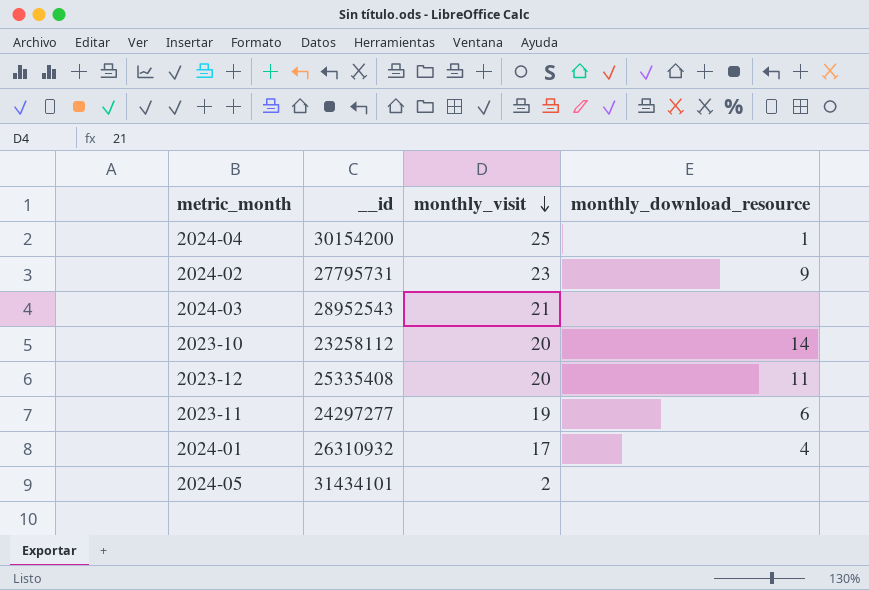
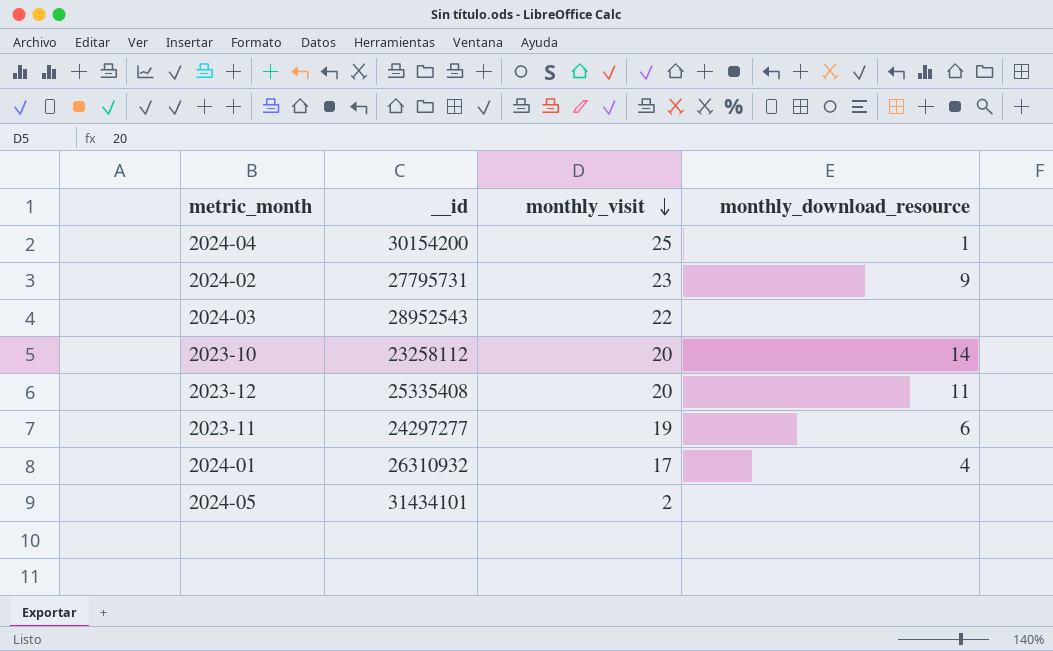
2024-03 | monthly_visit: 21 -> 22

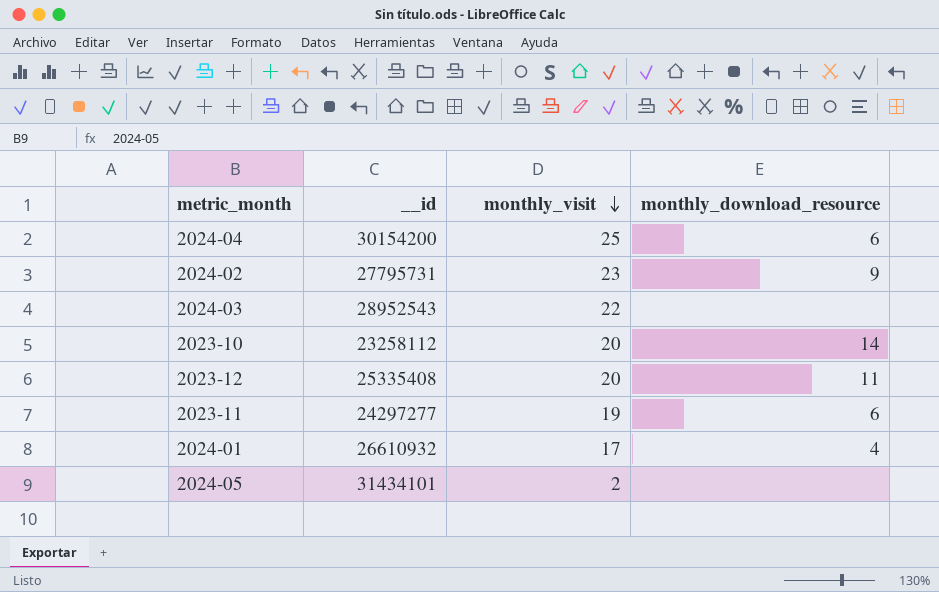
2024-04 | monthly_download_resource: 1 -> 6
2024-01 | __id: 26310932 -> 26610932

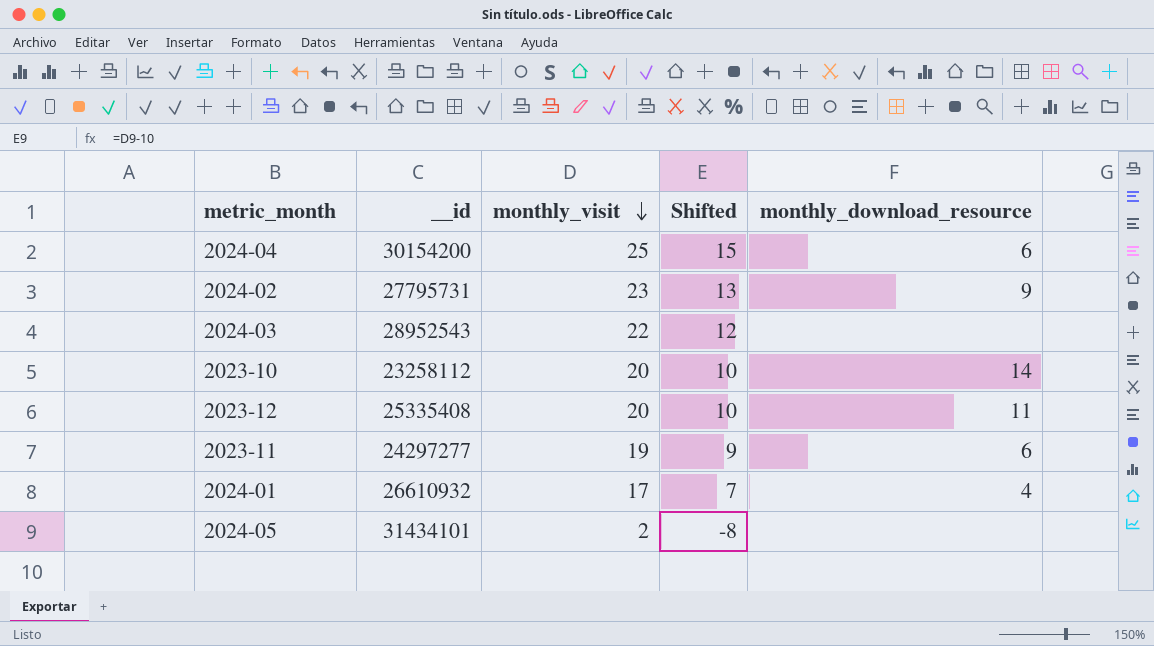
column Shifted | formula: none -> [monthly_visit] - 10

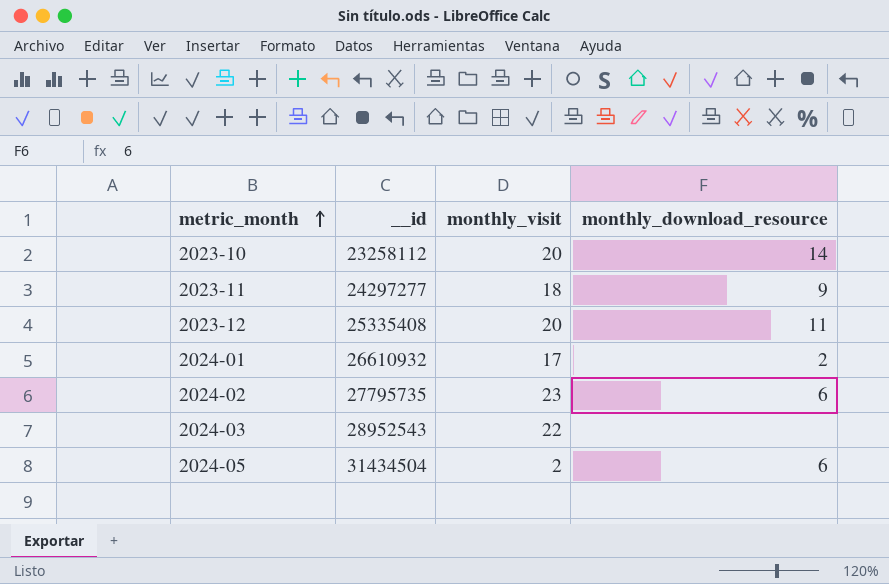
row order: monthly_visit descending -> metric_month ascending
column Shifted | formula: [monthly_visit] - 10 -> none
row 2024-04: 30154200 | 25 | 15 | 6 -> none
2023-11 | monthly_visit: 19 -> 18
2023-11 | monthly_download_resource: 6 -> 9
2024-01 | monthly_download_resource: 4 -> 2
2024-02 | __id: 27795731 -> 27795735
2024-02 | monthly_download_resource: 9 -> 6
2024-05 | __id: 31434101 -> 31434504
2024-05 | monthly_download_resource: none -> 6

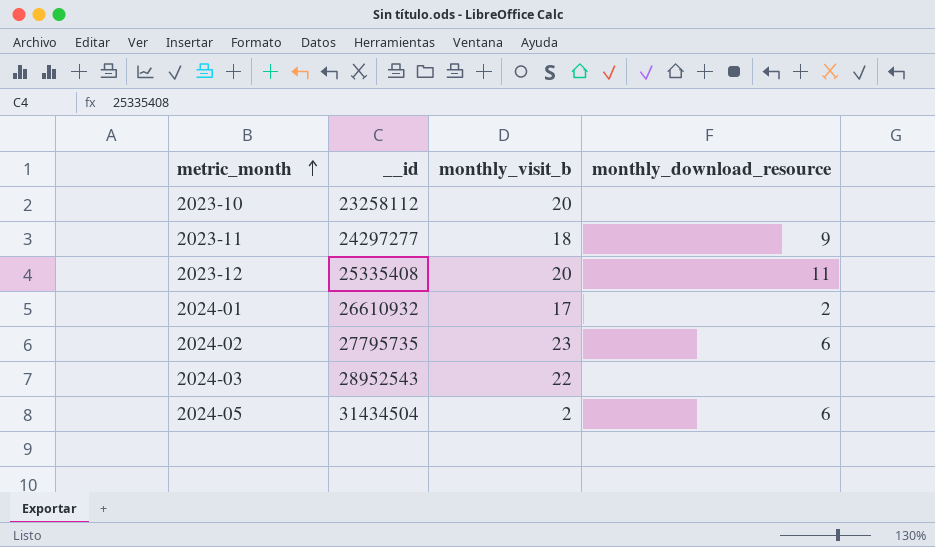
column name: monthly_visit -> monthly_visit_b
2023-10 | monthly_download_resource: 14 -> none

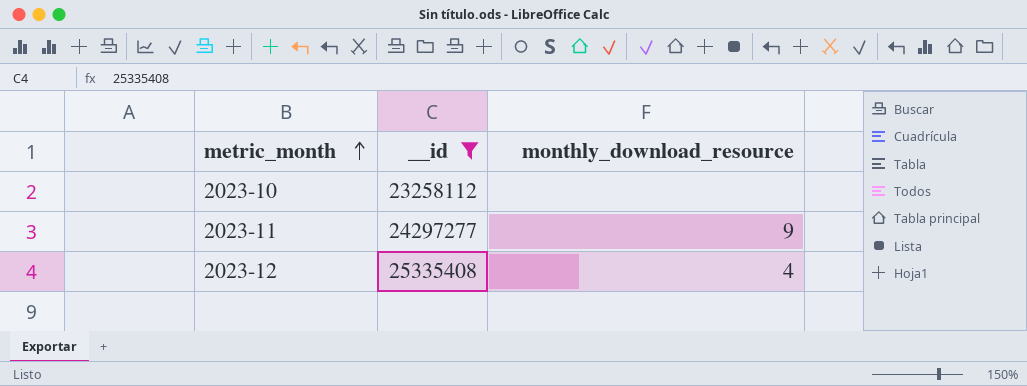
filter: none -> __id <= 25335408
column monthly_visit_b | position: 3 -> none
2023-12 | monthly_download_resource: 11 -> 4

